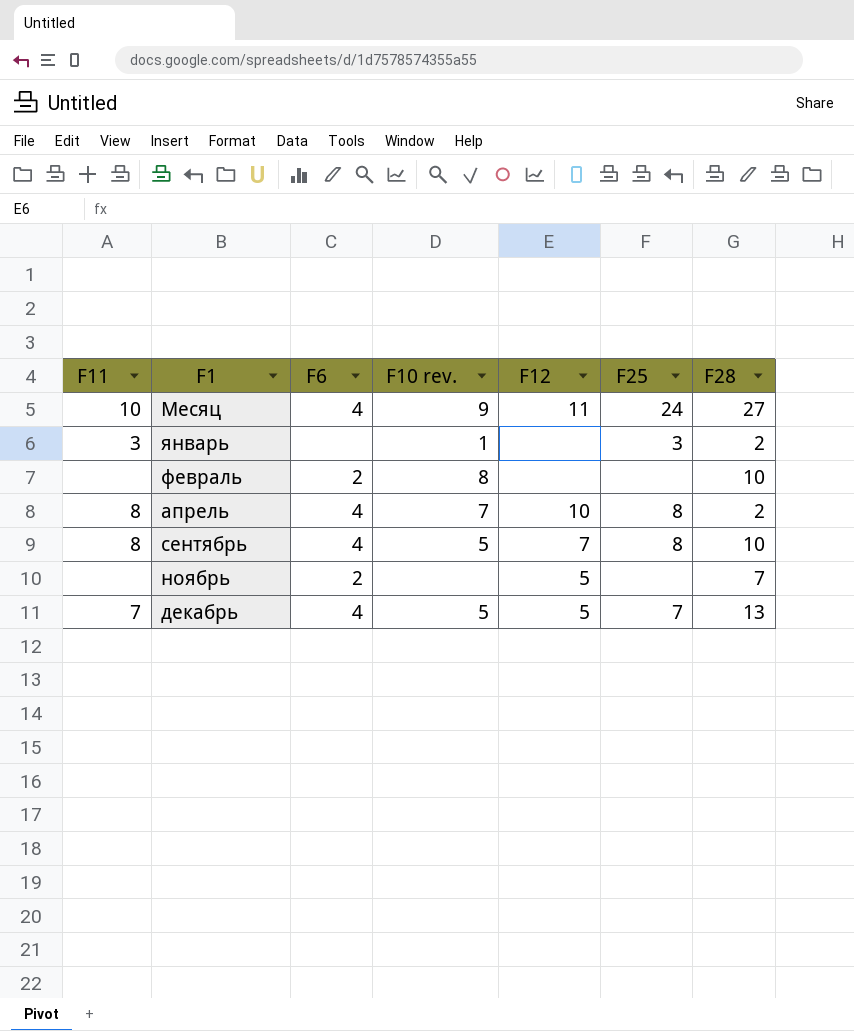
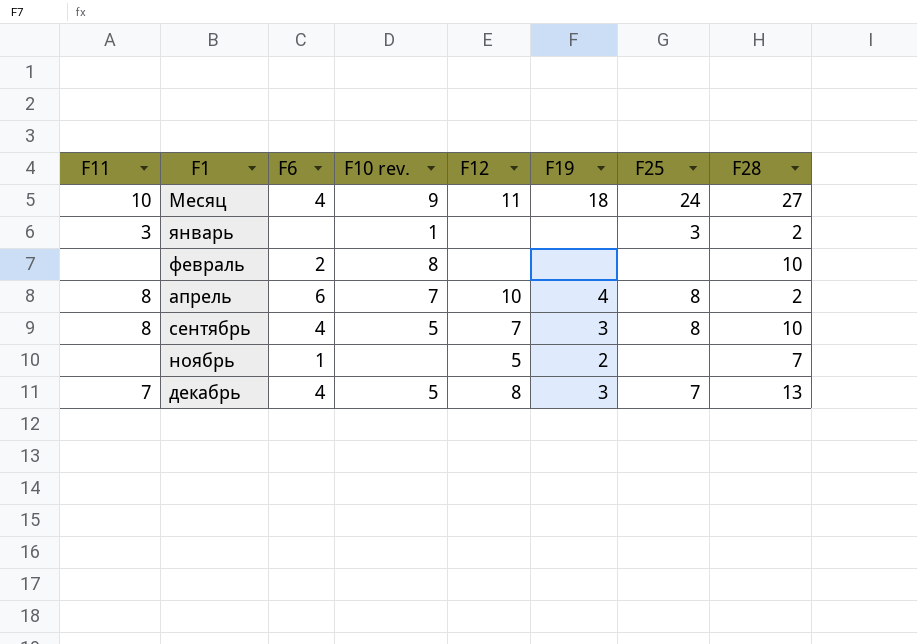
column F19 | position: none -> 6
апрель | F6: 4 -> 6
ноябрь | F6: 2 -> 1
декабрь | F12: 5 -> 8

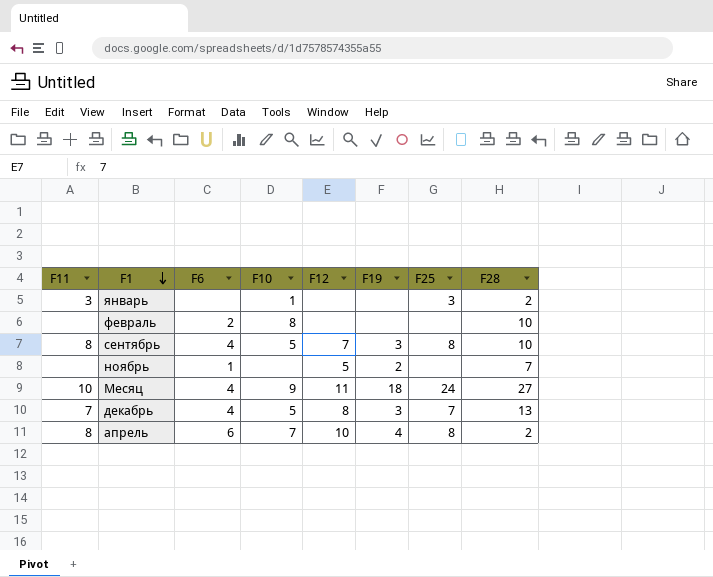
row order: none -> F1 descending
column name: F10 rev. -> F10

